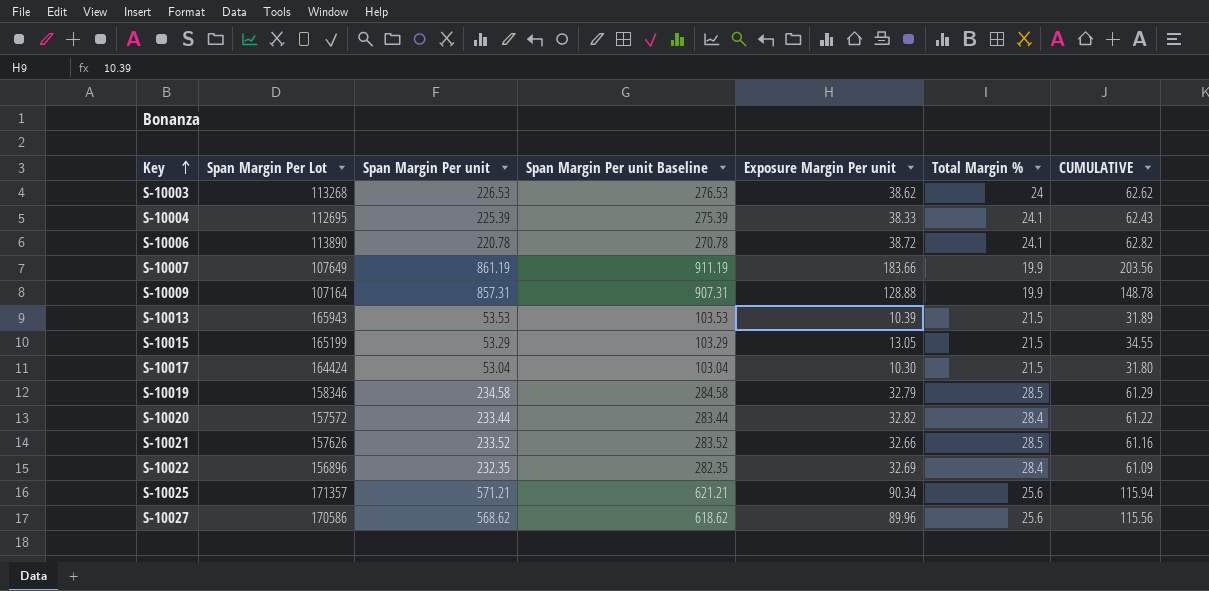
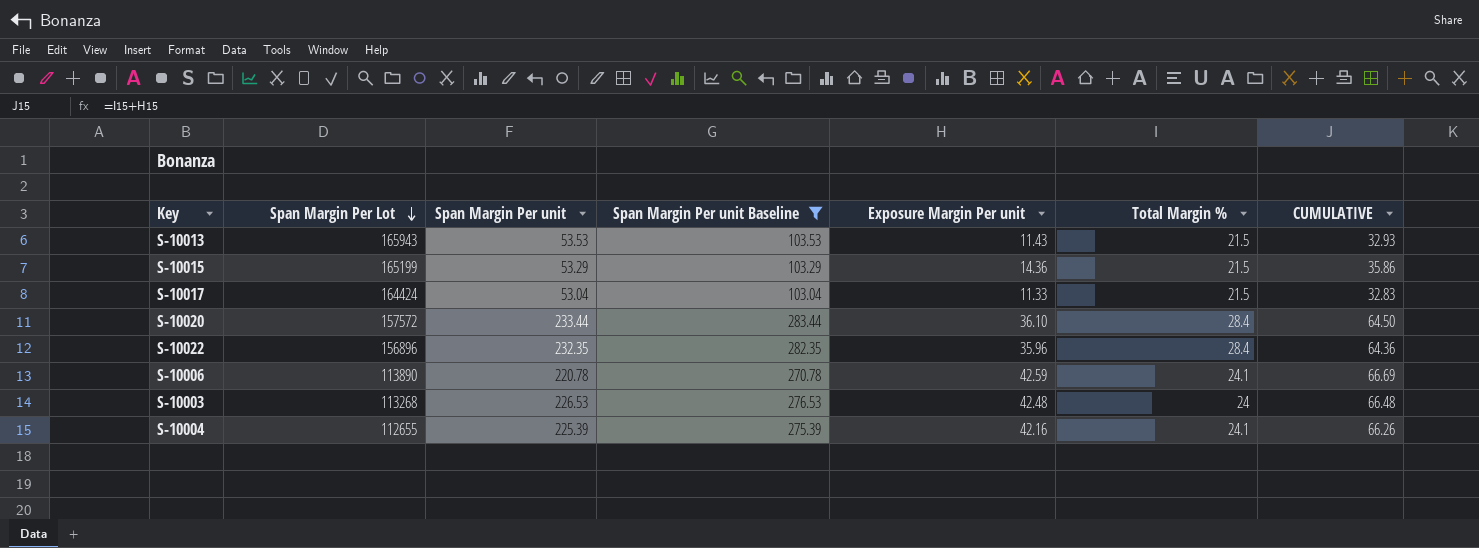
filter: none -> Span Margin Per unit Baseline <= 283.44
row order: Key ascending -> Span Margin Per Lot descending
S-10013 | Exposure Margin Per unit: 10.39 -> 11.43
S-10013 | CUMULATIVE: 31.89 -> 32.93
S-10015 | Exposure Margin Per unit: 13.05 -> 14.36
S-10015 | CUMULATIVE: 34.55 -> 35.86
S-10017 | Exposure Margin Per unit: 10.30 -> 11.33
S-10017 | CUMULATIVE: 31.80 -> 32.83
S-10020 | Exposure Margin Per unit: 32.82 -> 36.10
S-10020 | CUMULATIVE: 61.22 -> 64.50
S-10022 | Exposure Margin Per unit: 32.69 -> 35.96
S-10022 | CUMULATIVE: 61.09 -> 64.36
S-10006 | Exposure Margin Per unit: 38.72 -> 42.59
S-10006 | CUMULATIVE: 62.82 -> 66.69
S-10003 | Exposure Margin Per unit: 38.62 -> 42.48
S-10003 | CUMULATIVE: 62.62 -> 66.48
S-10004 | Span Margin Per Lot: 112695 -> 112655
S-10004 | Exposure Margin Per unit: 38.33 -> 42.16
S-10004 | CUMULATIVE: 62.43 -> 66.26

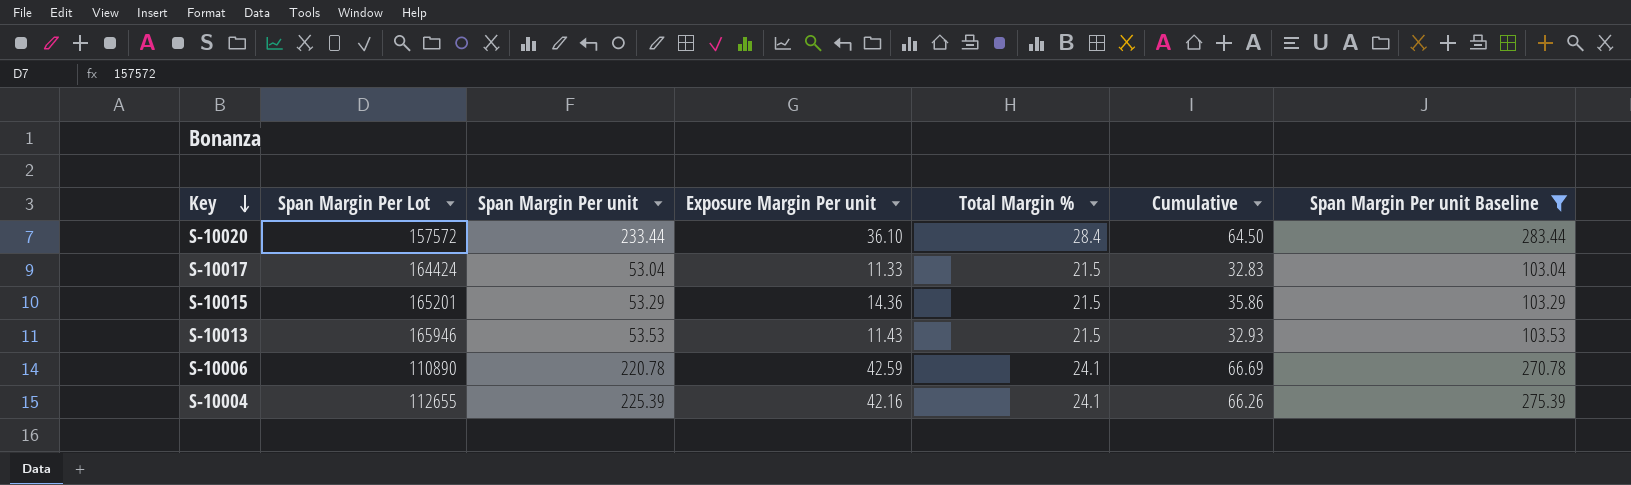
row order: Span Margin Per Lot descending -> Key descending
column name: CUMULATIVE -> Cumulative
column Span Margin Per unit Baseline | position: 4 -> 7
row S-10022: 156896 | 232.35 | 282.35 | 35.96 | 28.4 | 64.36 -> none
row S-10003: 113268 | 226.53 | 276.53 | 42.48 | 24 | 66.48 -> none
S-10015 | Span Margin Per Lot: 165199 -> 165201
S-10013 | Span Margin Per Lot: 165943 -> 165946
S-10006 | Span Margin Per Lot: 113890 -> 110890

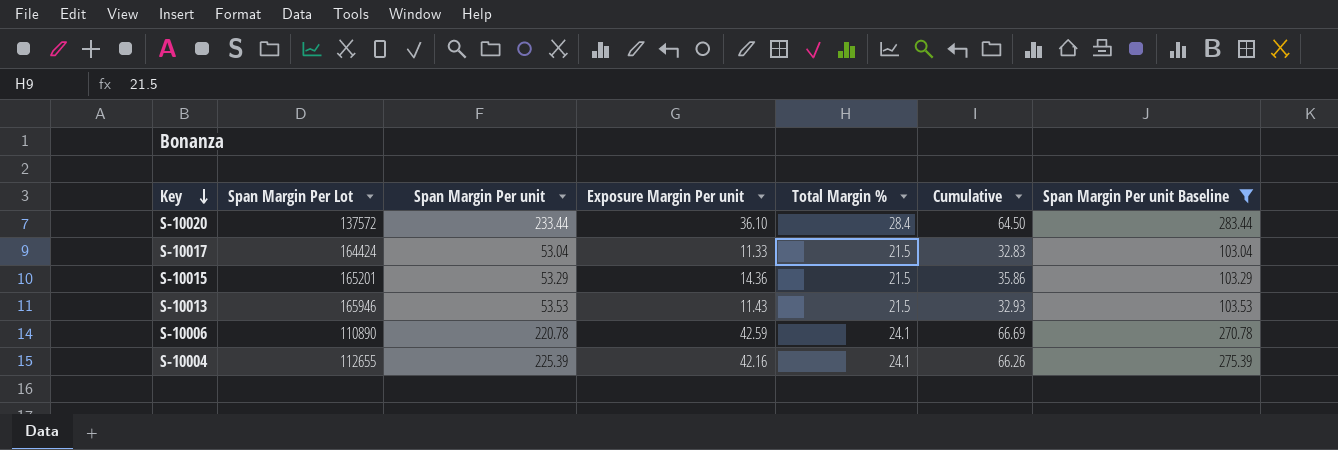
S-10020 | Span Margin Per Lot: 157572 -> 137572

